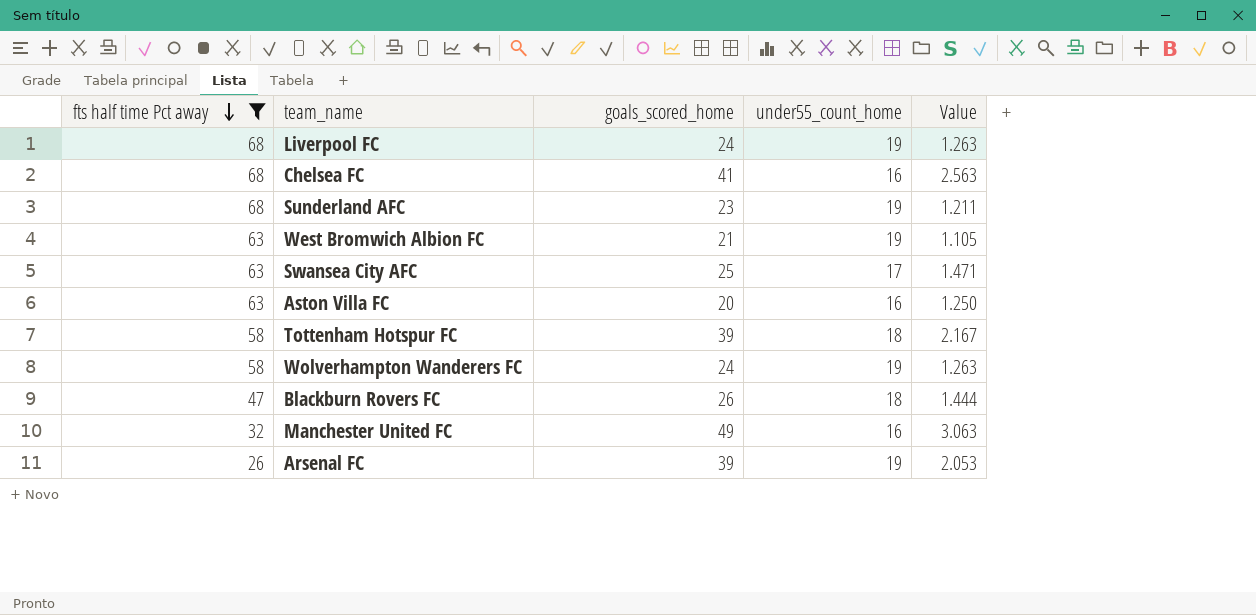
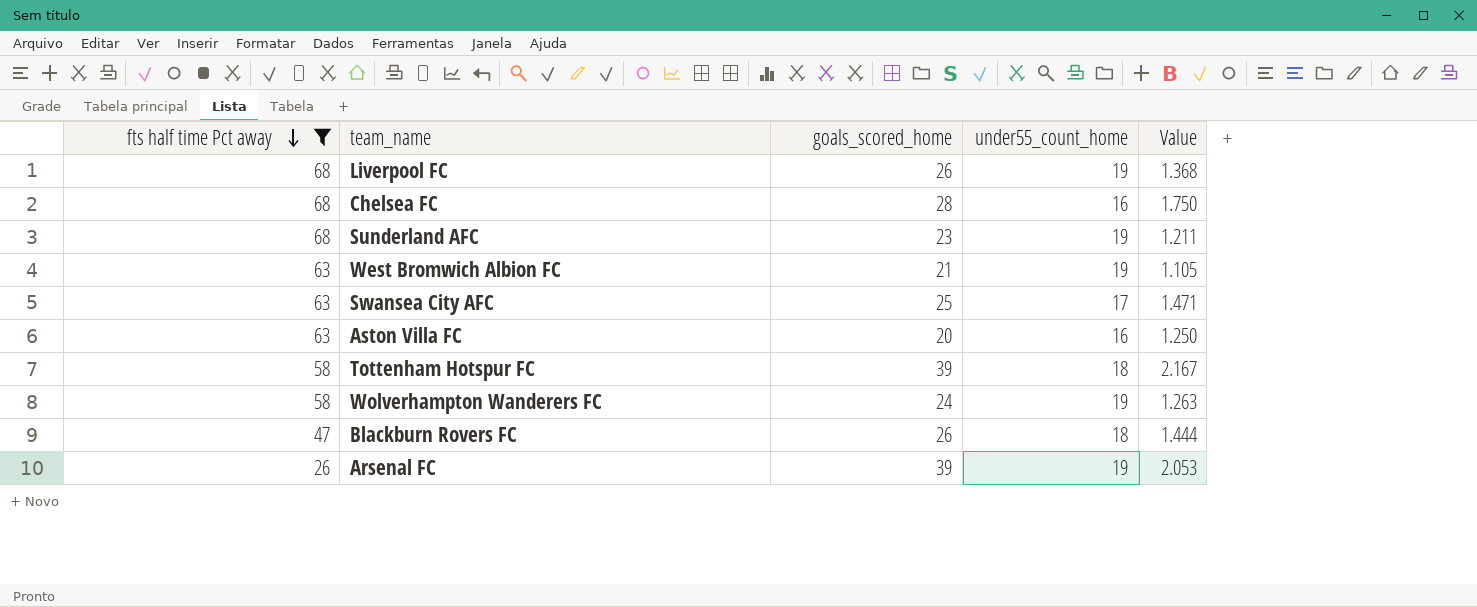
row Manchester United FC: 32 | 49 | 16 | 3.063 -> none
Liverpool FC | goals_scored_home: 24 -> 26
Liverpool FC | Value: 1.263 -> 1.368
Chelsea FC | goals_scored_home: 41 -> 28
Chelsea FC | Value: 2.563 -> 1.750

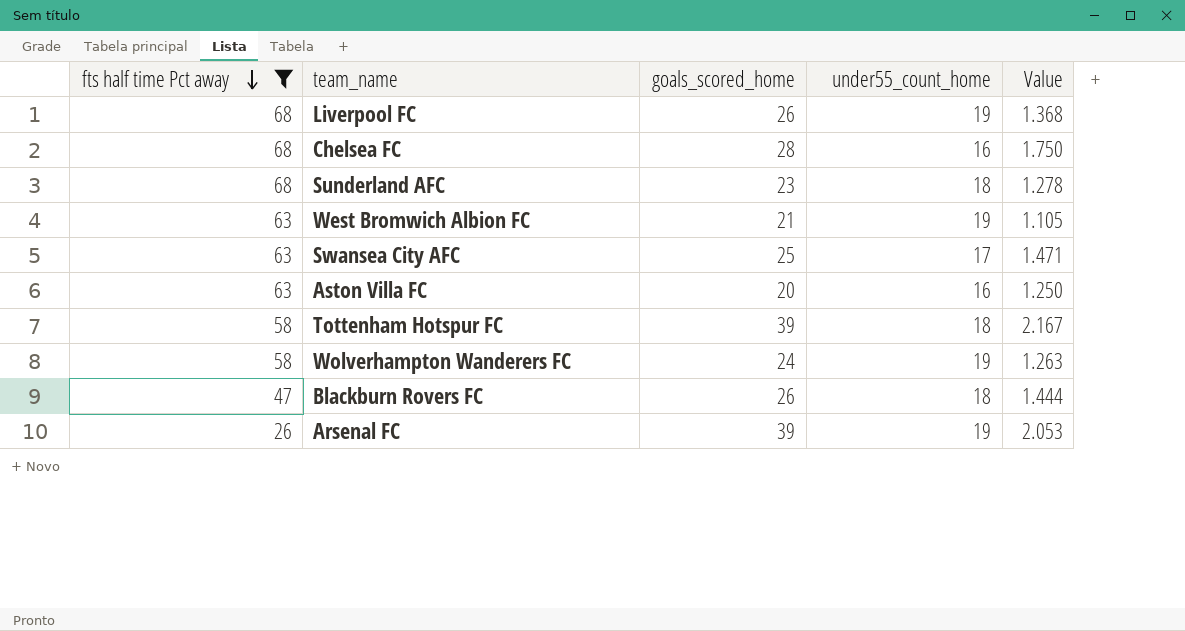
Sunderland AFC | under55_count_home: 19 -> 18
Sunderland AFC | Value: 1.211 -> 1.278

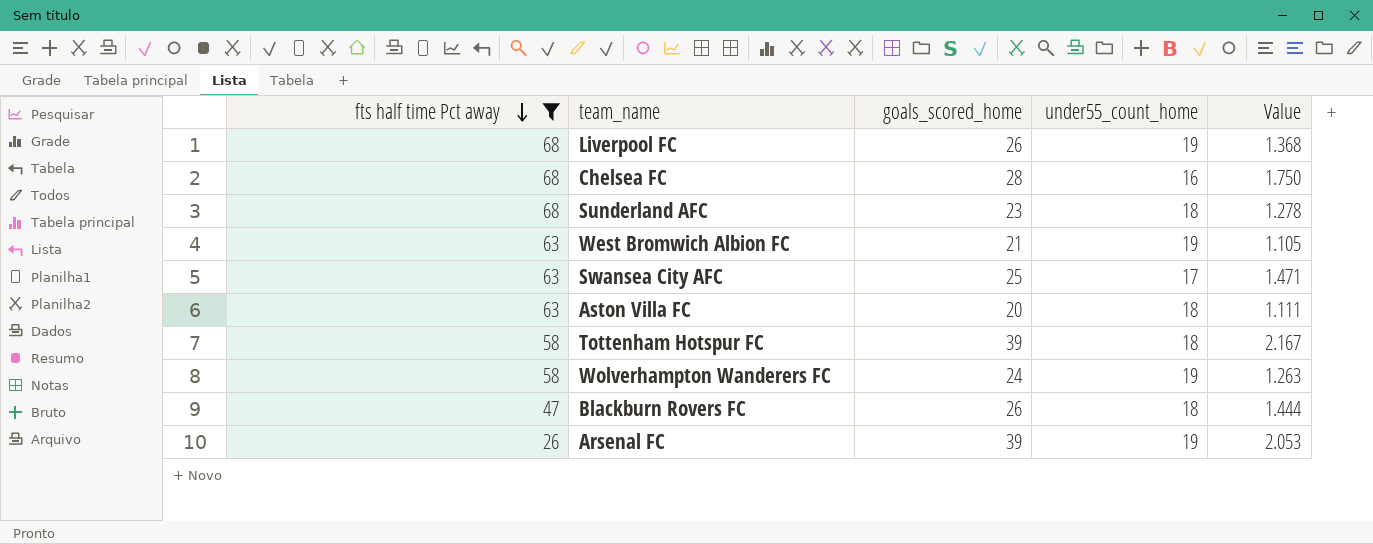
Aston Villa FC | under55_count_home: 16 -> 18
Aston Villa FC | Value: 1.250 -> 1.111

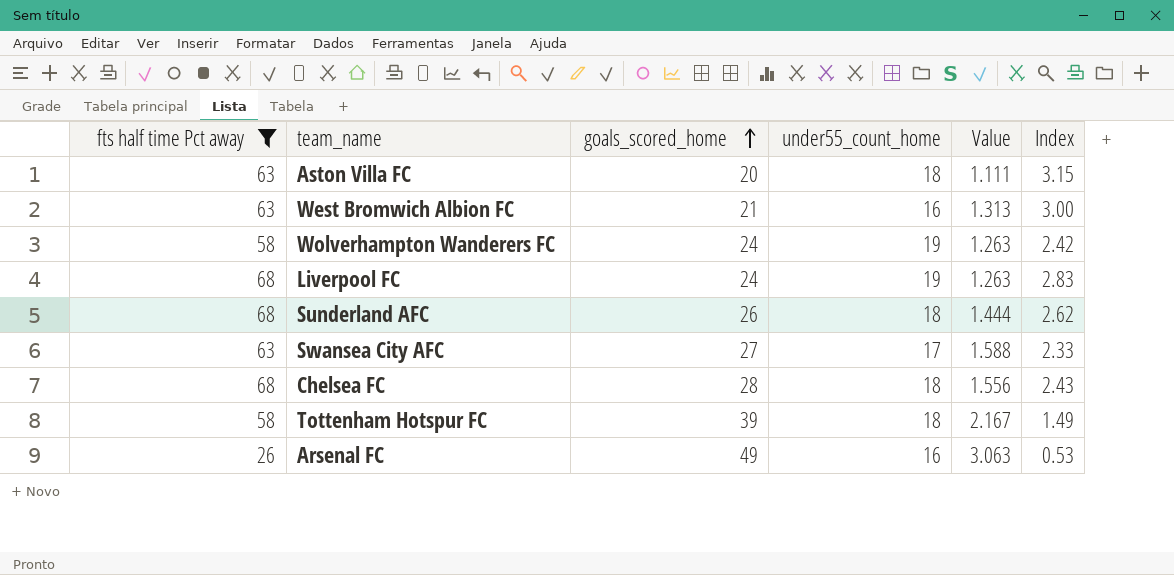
row order: fts half time Pct away descending -> goals_scored_home ascending
column Index | formula: none -> [fts half time Pct away] / [goals_scored_home]
row Blackburn Rovers FC: 47 | 26 | 18 | 1.444 -> none
West Bromwich Albion FC | under55_count_home: 19 -> 16
West Bromwich Albion FC | Value: 1.105 -> 1.313
Liverpool FC | goals_scored_home: 26 -> 24
Liverpool FC | Value: 1.368 -> 1.263
Sunderland AFC | goals_scored_home: 23 -> 26
Sunderland AFC | Value: 1.278 -> 1.444
Swansea City AFC | goals_scored_home: 25 -> 27
Swansea City AFC | Value: 1.471 -> 1.588
Chelsea FC | under55_count_home: 16 -> 18
Chelsea FC | Value: 1.750 -> 1.556
Arsenal FC | goals_scored_home: 39 -> 49
Arsenal FC | under55_count_home: 19 -> 16
Arsenal FC | Value: 2.053 -> 3.063

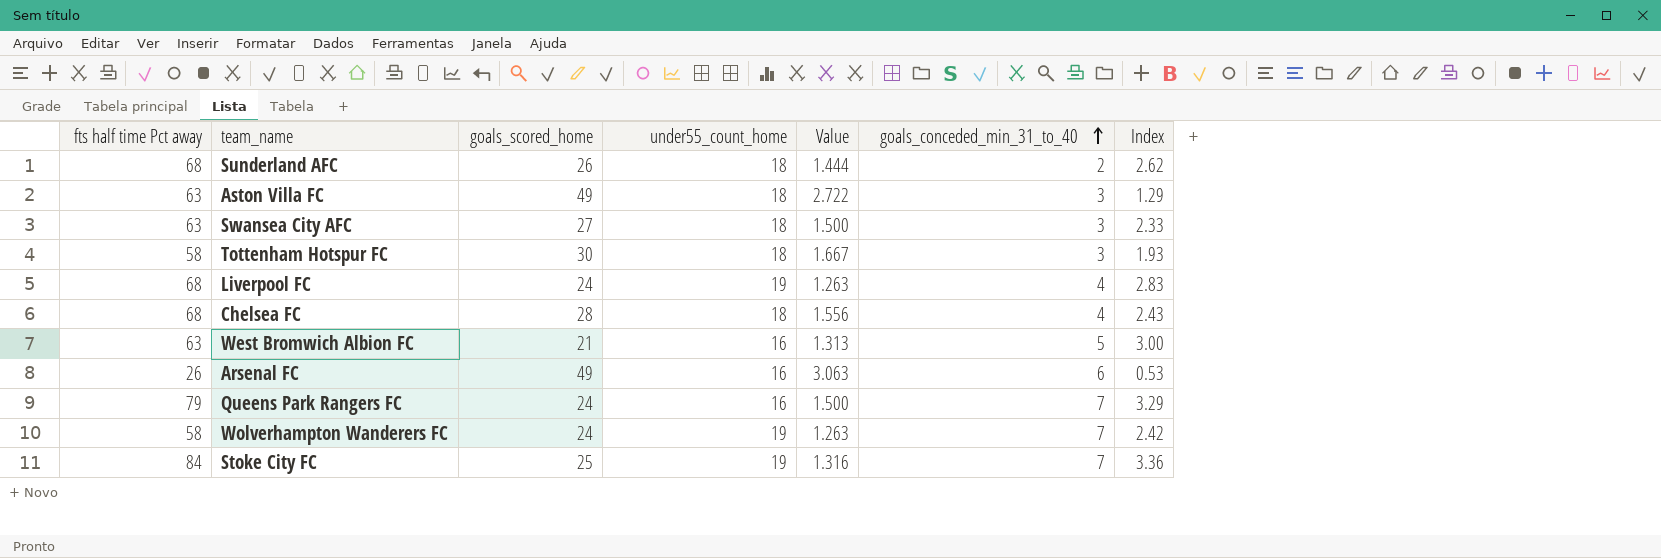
filter: fts half time Pct away <= 68 -> none
row order: goals_scored_home ascending -> goals_conceded_min_31_to_40 ascending
column goals_conceded_min_31_to_40 | position: none -> 6
Aston Villa FC | goals_scored_home: 20 -> 49
Aston Villa FC | Value: 1.111 -> 2.722
Aston Villa FC | Index: 3.15 -> 1.29
Swansea City AFC | under55_count_home: 17 -> 18
Swansea City AFC | Value: 1.588 -> 1.500
Tottenham Hotspur FC | goals_scored_home: 39 -> 30
Tottenham Hotspur FC | Value: 2.167 -> 1.667
Tottenham Hotspur FC | Index: 1.49 -> 1.93

